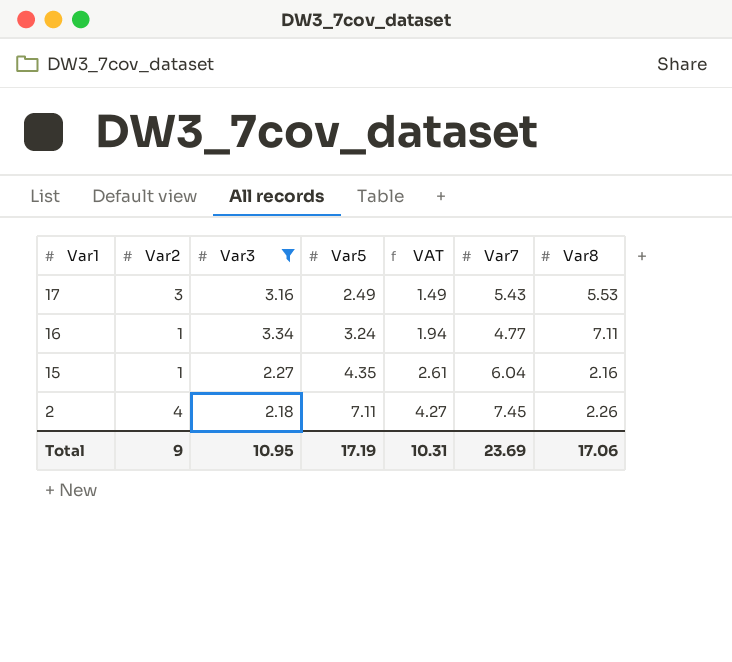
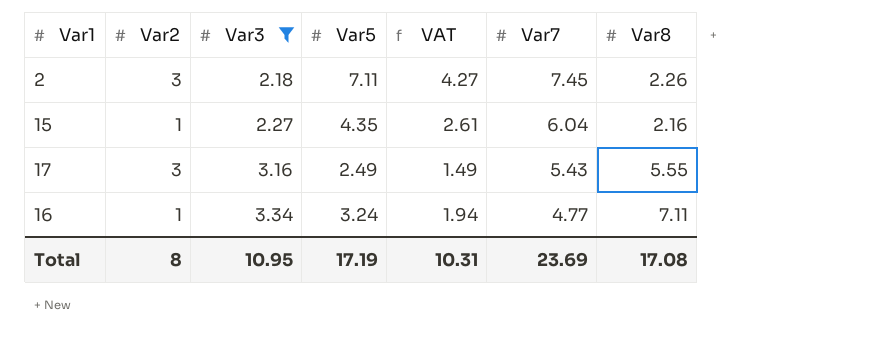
row order: Var1 descending -> Var3 ascending
2 | Var2: 4 -> 3
17 | Var8: 5.53 -> 5.55
Total | Var2: 9 -> 8
Total | Var8: 17.06 -> 17.08

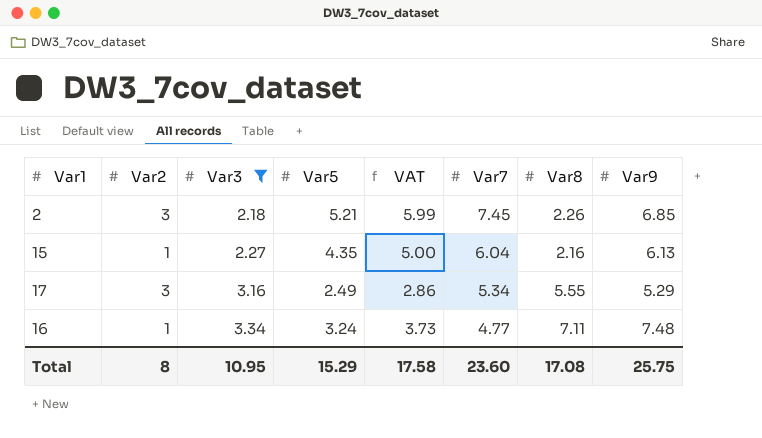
column VAT | formula: [Var5] * 0.6 -> [Var5] * 1.15
column Var9 | position: none -> 8
2 | Var5: 7.11 -> 5.21
17 | Var7: 5.43 -> 5.34
Total | Var5: 17.19 -> 15.29
Total | VAT: 10.31 -> 17.58
Total | Var7: 23.69 -> 23.60

